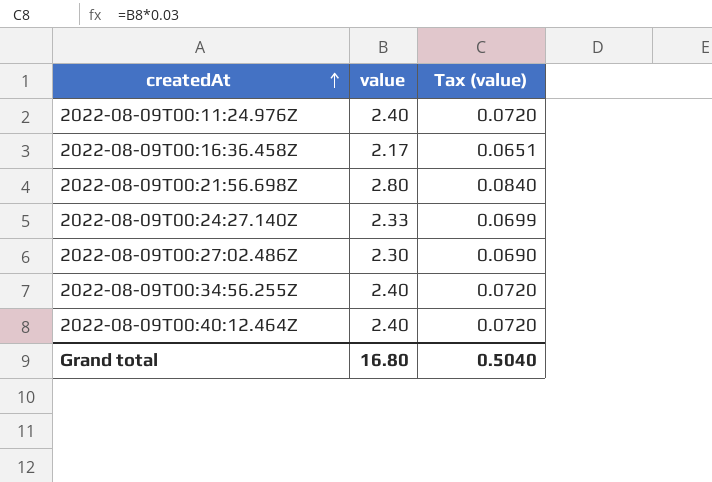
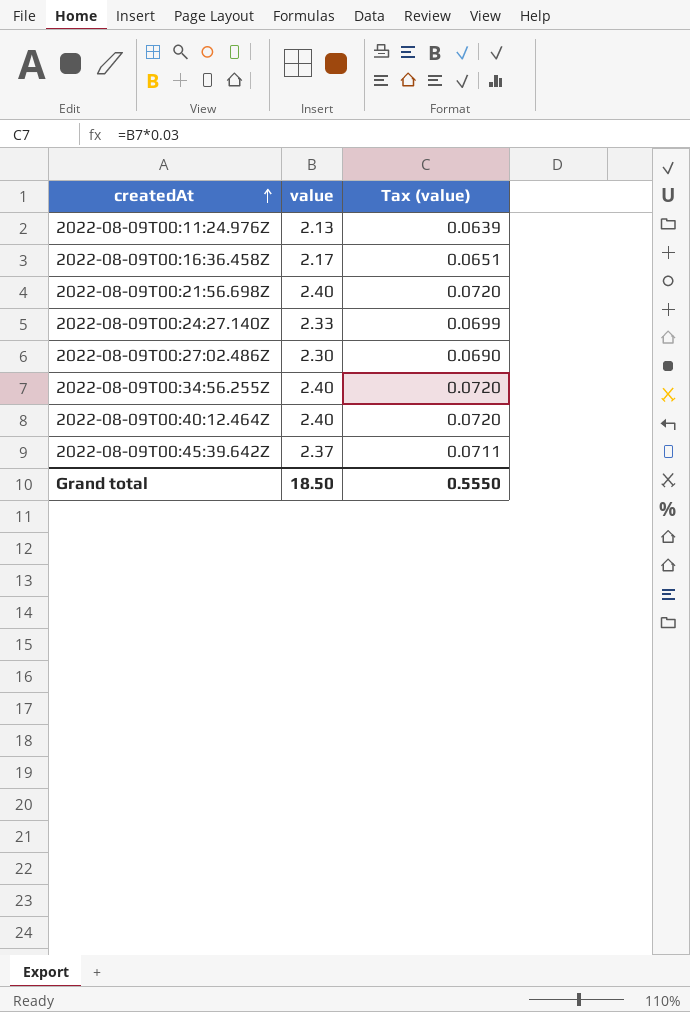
2022-08-09T00:11:24.976Z | value: 2.40 -> 2.13
2022-08-09T00:11:24.976Z | Tax (value): 0.0720 -> 0.0639
2022-08-09T00:21:56.698Z | value: 2.80 -> 2.40
2022-08-09T00:21:56.698Z | Tax (value): 0.0840 -> 0.0720
row 2022-08-09T00:45:39.642Z: none -> 2.37 | 0.0711
Grand total | value: 16.80 -> 18.50
Grand total | Tax (value): 0.5040 -> 0.5550

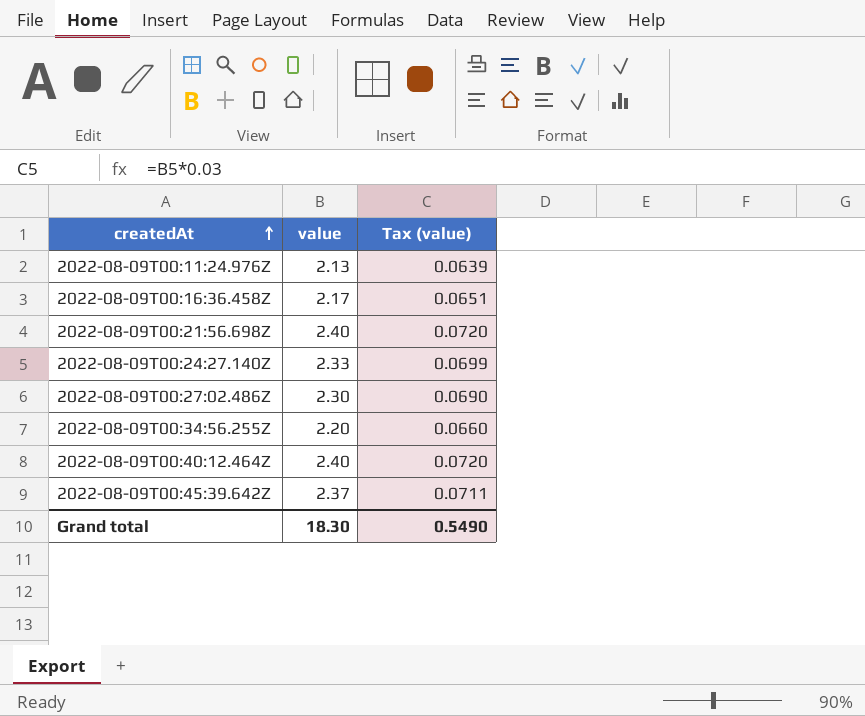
2022-08-09T00:34:56.255Z | value: 2.40 -> 2.20
2022-08-09T00:34:56.255Z | Tax (value): 0.0720 -> 0.0660
Grand total | value: 18.50 -> 18.30
Grand total | Tax (value): 0.5550 -> 0.5490

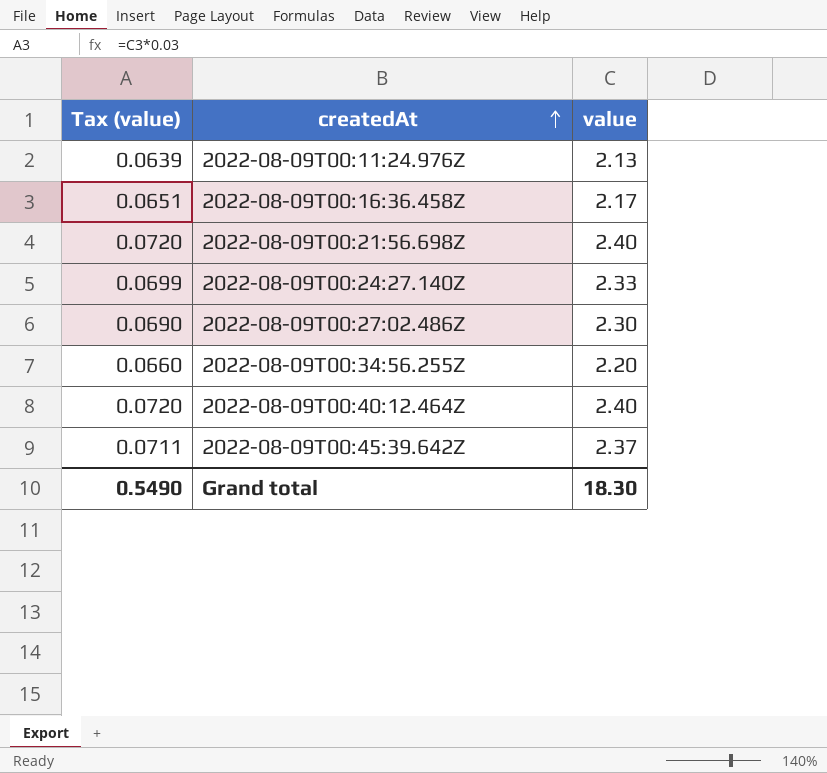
column Tax (value) | position: 3 -> 1

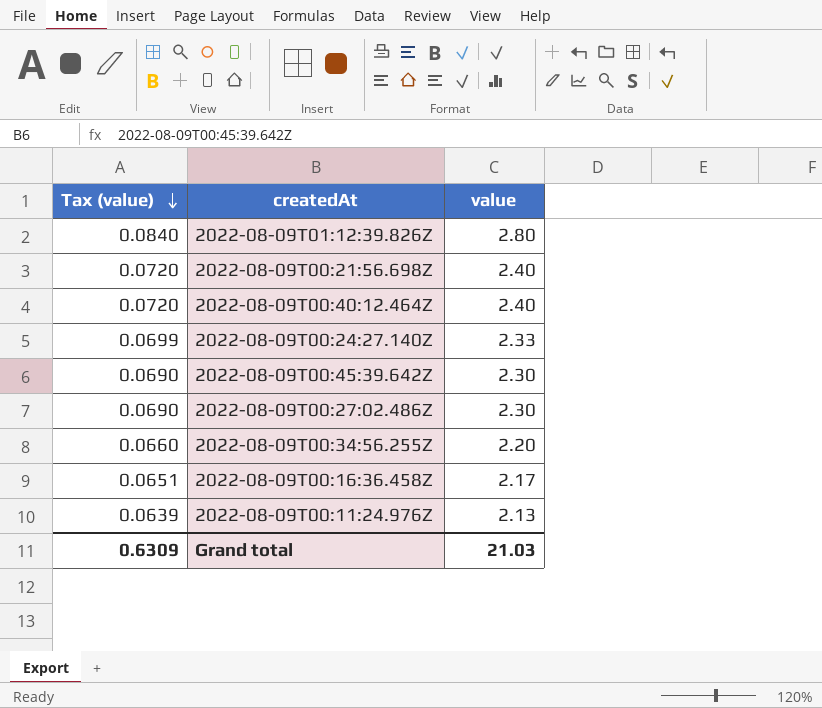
row order: createdAt ascending -> Tax (value) descending
row 2022-08-09T01:12:39.826Z: none -> 0.0840 | 2.80
2022-08-09T00:45:39.642Z | Tax (value): 0.0711 -> 0.0690
2022-08-09T00:45:39.642Z | value: 2.37 -> 2.30
Grand total | Tax (value): 0.5490 -> 0.6309
Grand total | value: 18.30 -> 21.03

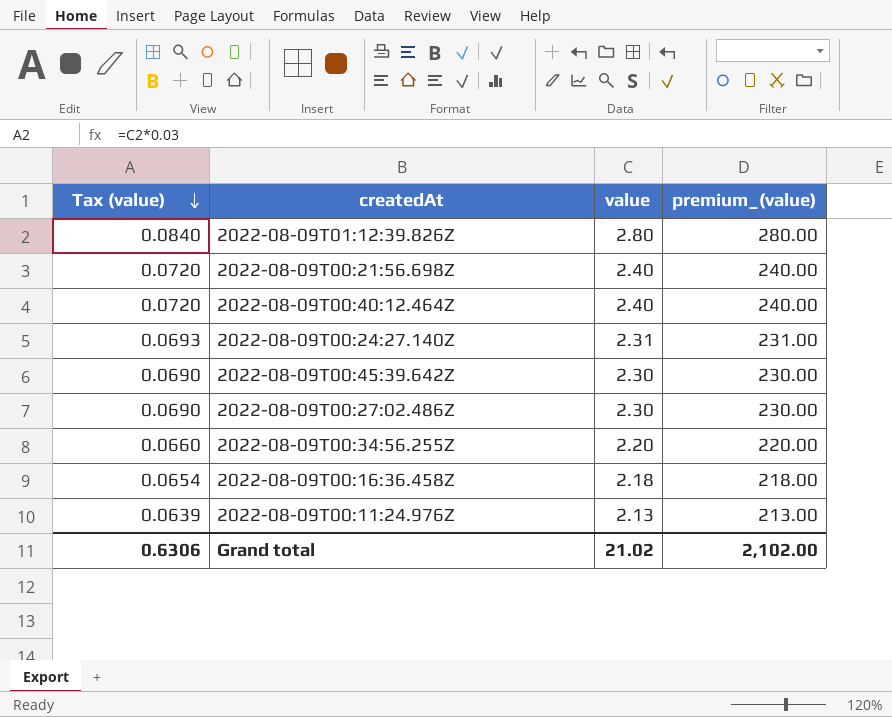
column premium_(value) | formula: none -> [value] * 100
2022-08-09T00:24:27.140Z | Tax (value): 0.0699 -> 0.0693
2022-08-09T00:24:27.140Z | value: 2.33 -> 2.31
2022-08-09T00:16:36.458Z | Tax (value): 0.0651 -> 0.0654
2022-08-09T00:16:36.458Z | value: 2.17 -> 2.18
Grand total | Tax (value): 0.6309 -> 0.6306
Grand total | value: 21.03 -> 21.02

